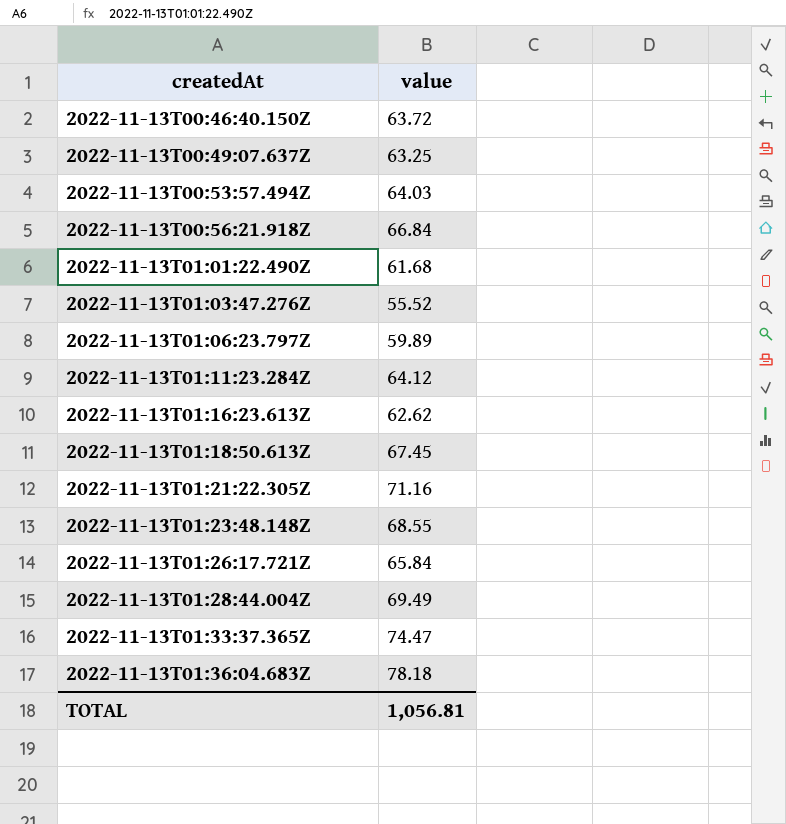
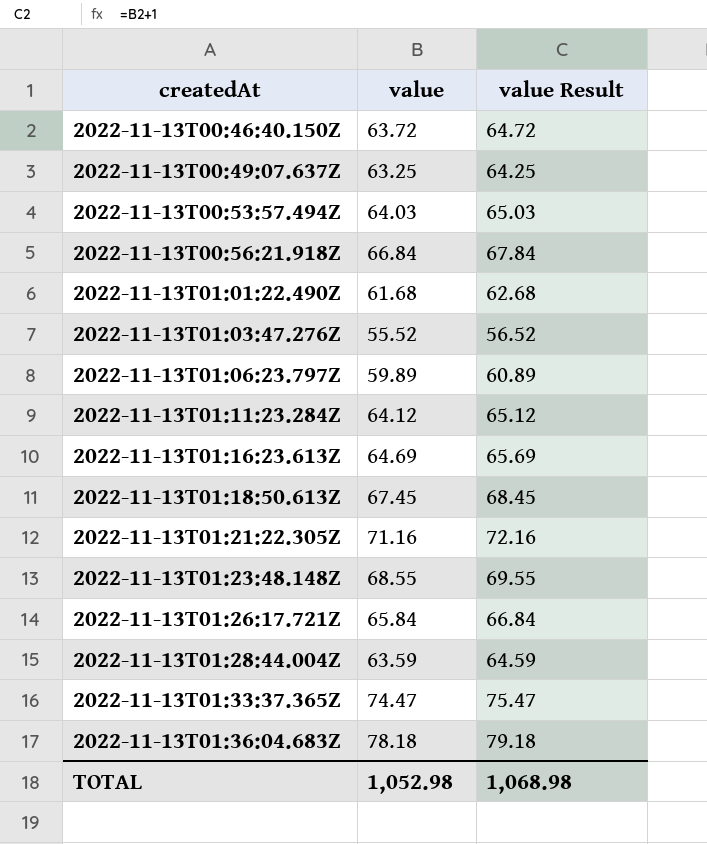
column value Result | formula: none -> [value] + 1
2022-11-13T01:16:23.613Z | value: 62.62 -> 64.69
2022-11-13T01:28:44.004Z | value: 69.49 -> 63.59
TOTAL | value: 1,056.81 -> 1,052.98

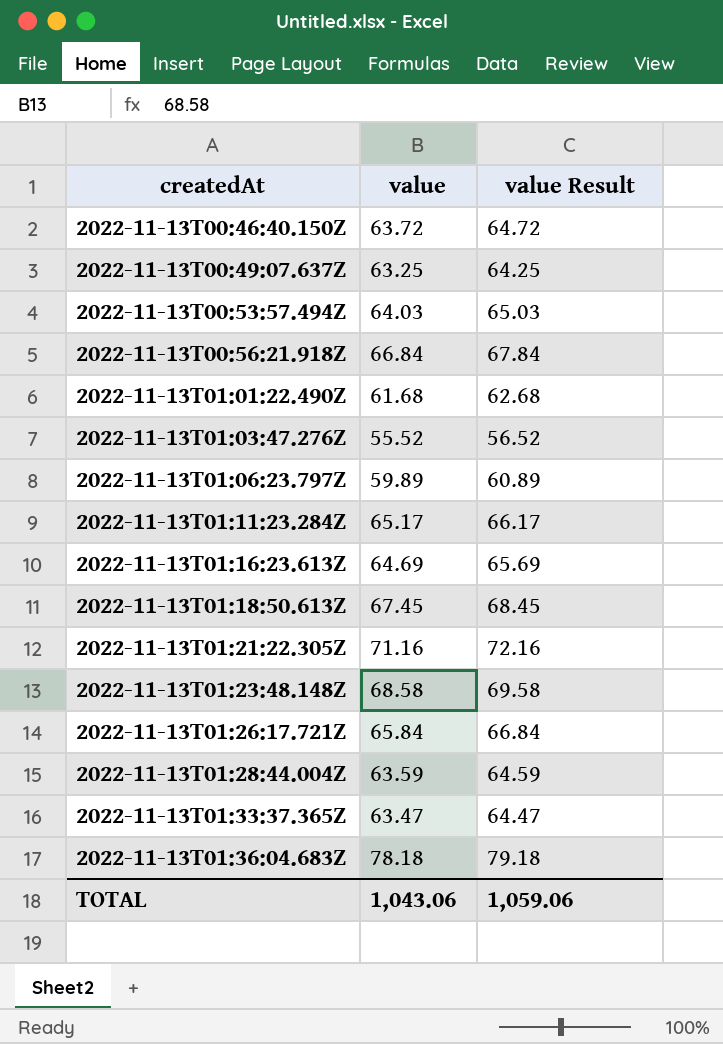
2022-11-13T01:11:23.284Z | value: 64.12 -> 65.17
2022-11-13T01:11:23.284Z | value Result: 65.12 -> 66.17
2022-11-13T01:23:48.148Z | value: 68.55 -> 68.58
2022-11-13T01:23:48.148Z | value Result: 69.55 -> 69.58
2022-11-13T01:33:37.365Z | value: 74.47 -> 63.47
2022-11-13T01:33:37.365Z | value Result: 75.47 -> 64.47
TOTAL | value: 1,052.98 -> 1,043.06
TOTAL | value Result: 1,068.98 -> 1,059.06

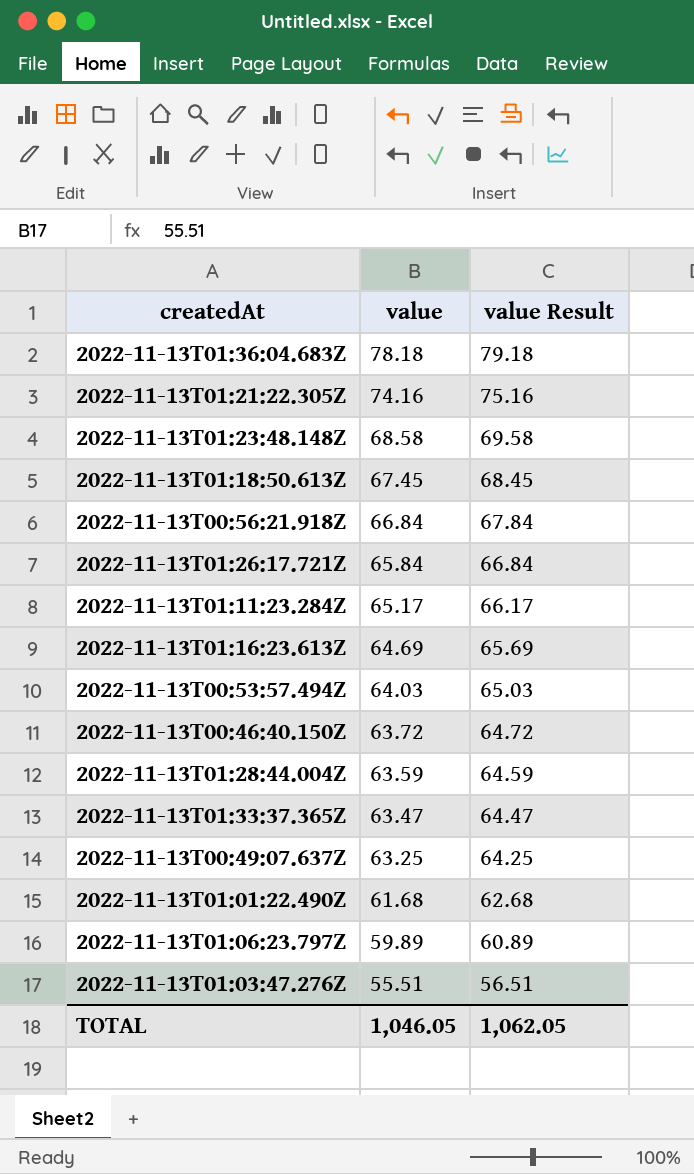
row order: createdAt ascending -> value descending
2022-11-13T01:21:22.305Z | value: 71.16 -> 74.16
2022-11-13T01:21:22.305Z | value Result: 72.16 -> 75.16
2022-11-13T01:03:47.276Z | value: 55.52 -> 55.51
2022-11-13T01:03:47.276Z | value Result: 56.52 -> 56.51
TOTAL | value: 1,043.06 -> 1,046.05
TOTAL | value Result: 1,059.06 -> 1,062.05

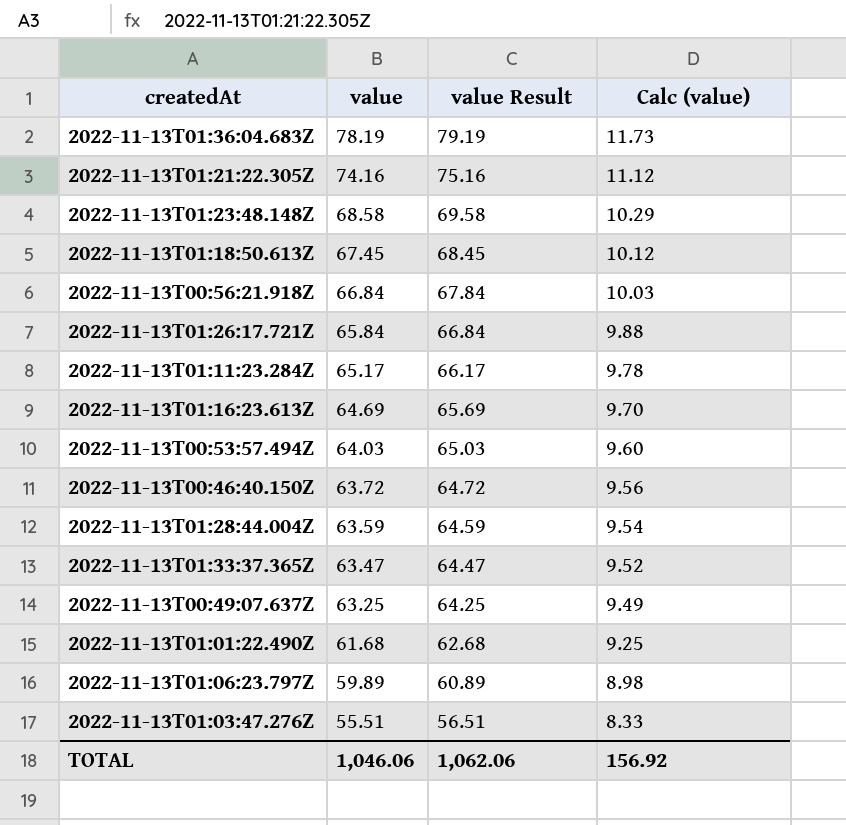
column Calc (value) | formula: none -> [value] * 0.15
2022-11-13T01:36:04.683Z | value: 78.18 -> 78.19
2022-11-13T01:36:04.683Z | value Result: 79.18 -> 79.19
TOTAL | value: 1,046.05 -> 1,046.06
TOTAL | value Result: 1,062.05 -> 1,062.06

